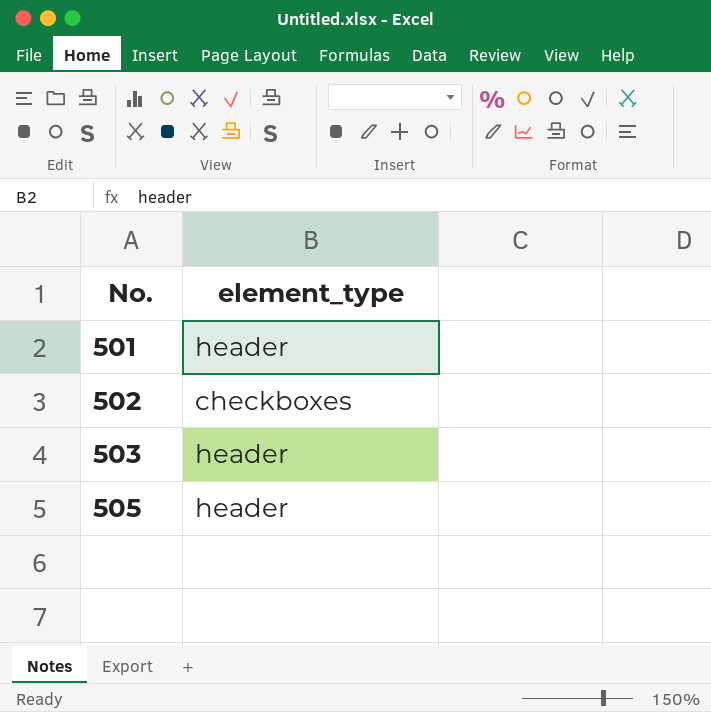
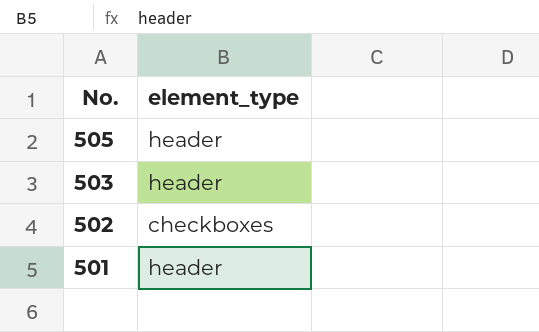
row order: No. ascending -> No. descending

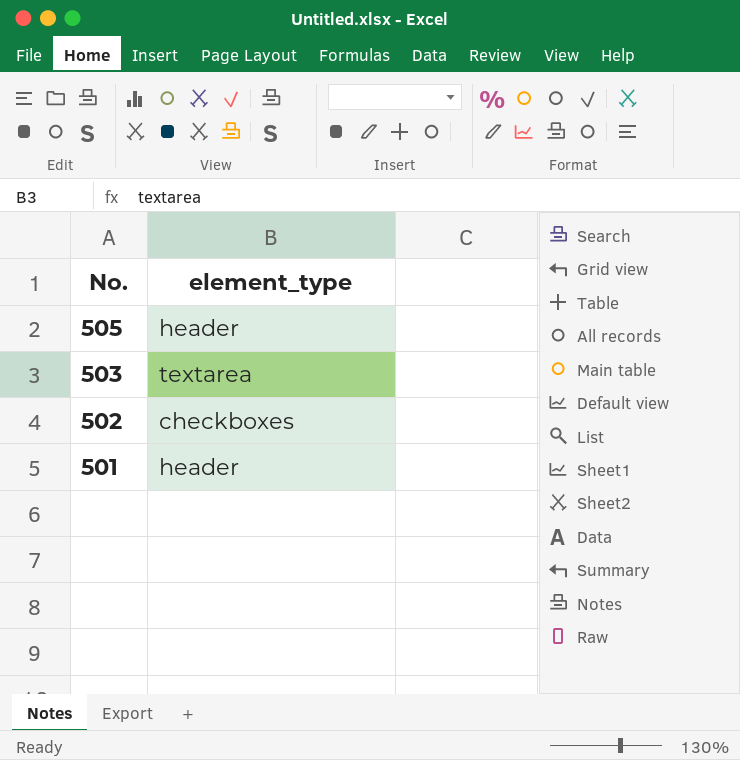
503 | element_type: header -> textarea

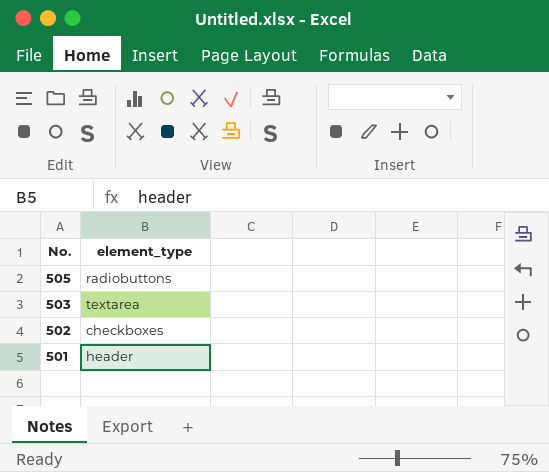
505 | element_type: header -> radiobuttons

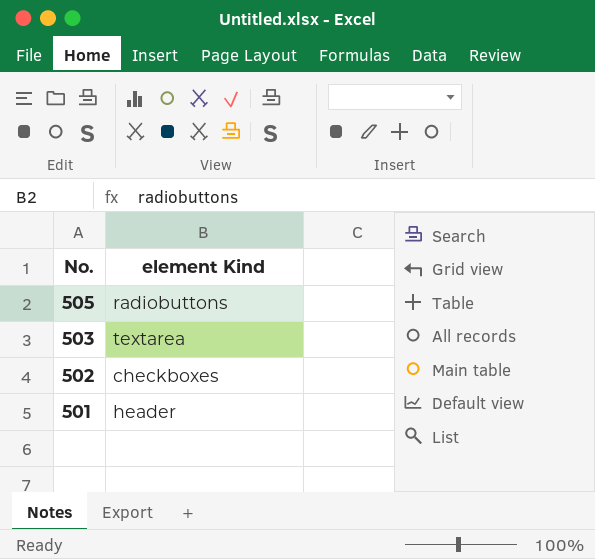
column name: element_type -> element Kind

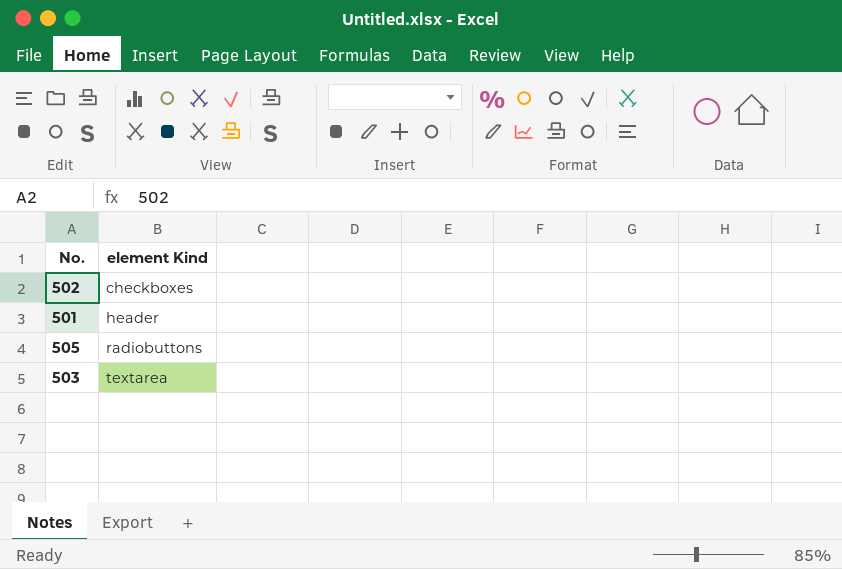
row order: No. descending -> element Kind ascending

